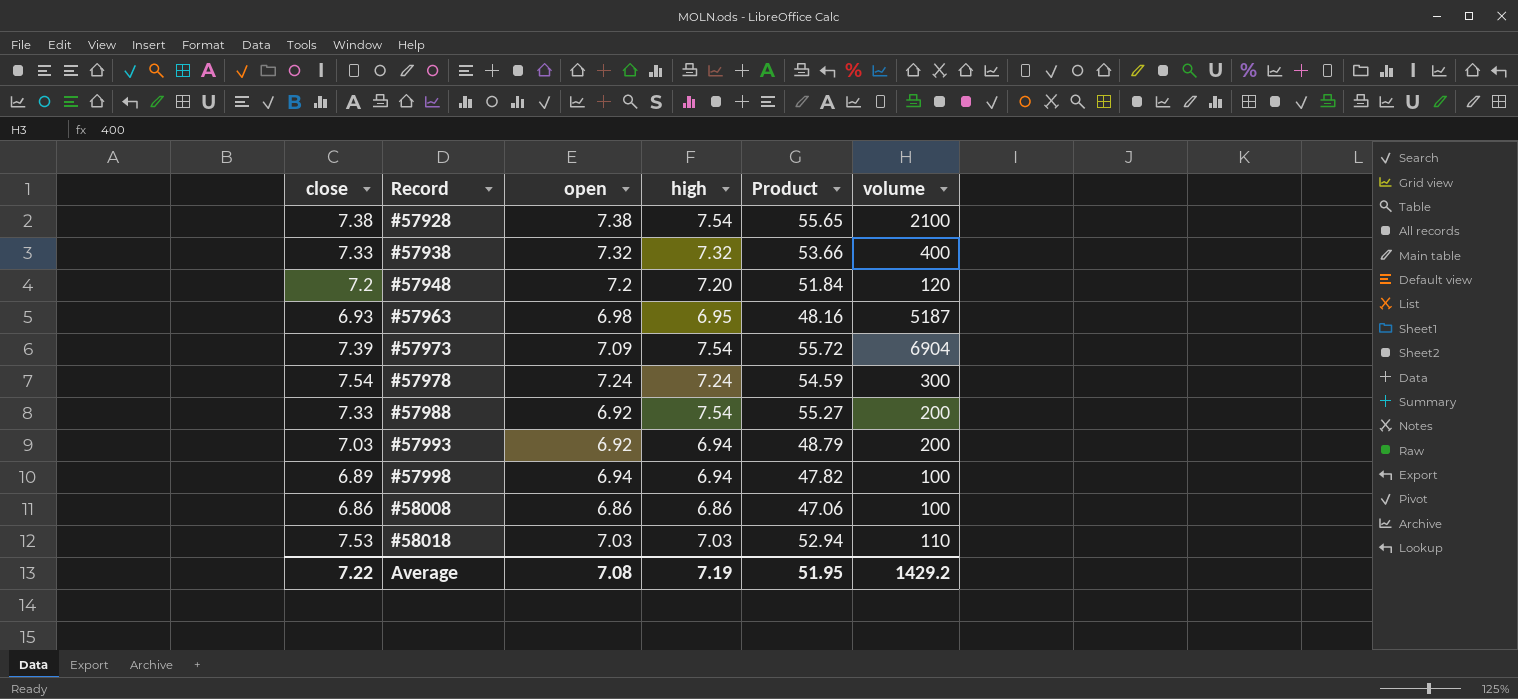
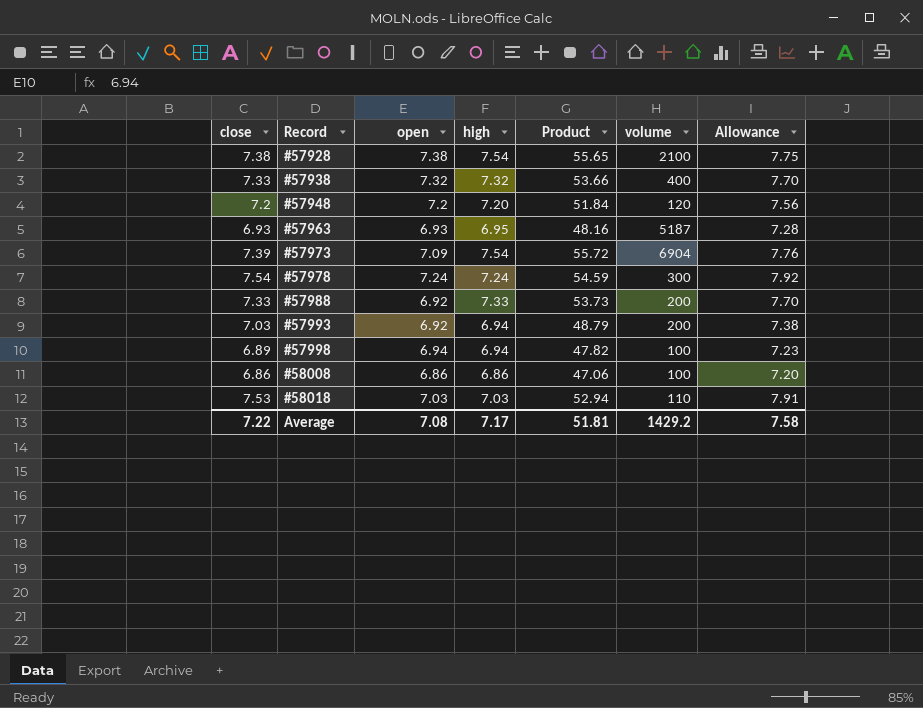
column Allowance | formula: none -> [close] * 1.05
#57963 | open: 6.98 -> 6.93
#57988 | high: 7.54 -> 7.33
#57988 | Product: 55.27 -> 53.73
Average | high: 7.19 -> 7.17
Average | Product: 51.95 -> 51.81

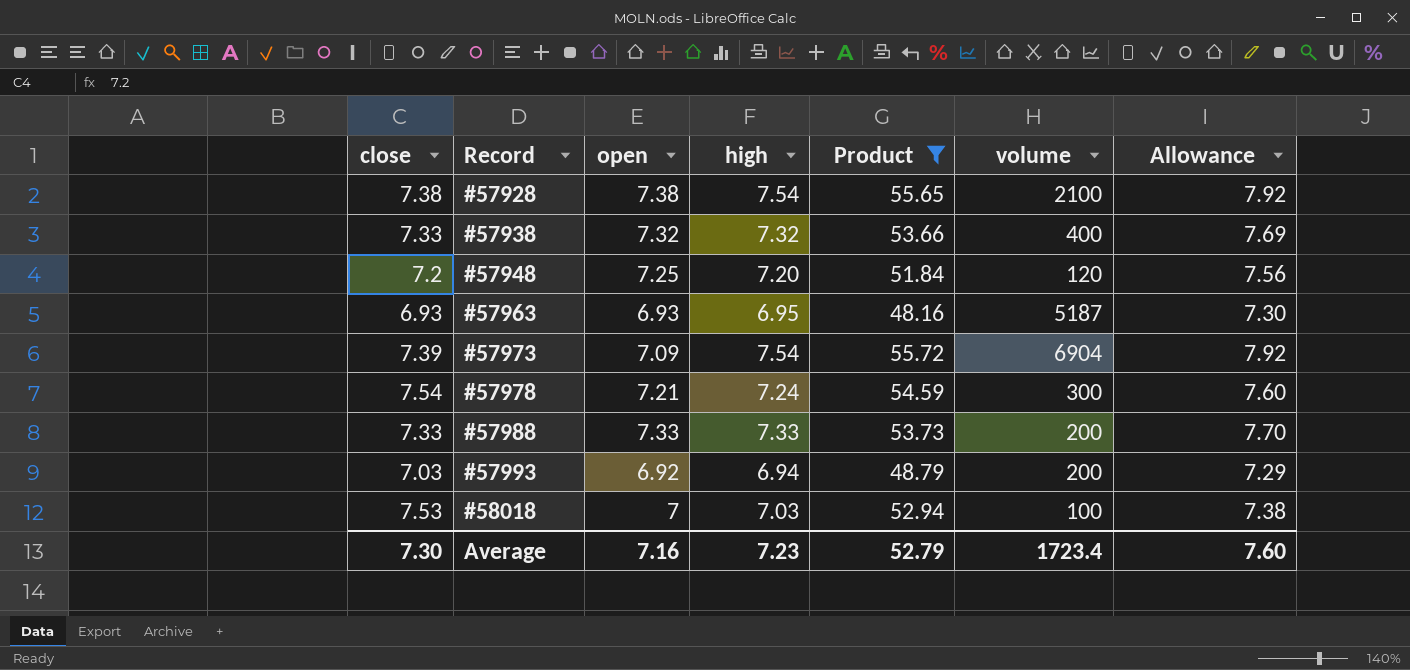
filter: none -> Product >= 48.16
column Allowance | formula: [close] * 1.05 -> [high] * 1.05
#57948 | open: 7.2 -> 7.25
#57978 | open: 7.24 -> 7.21
#57988 | open: 6.92 -> 7.33
#58018 | open: 7.03 -> 7
#58018 | volume: 110 -> 100
Average | close: 7.22 -> 7.30
Average | open: 7.08 -> 7.16
Average | high: 7.17 -> 7.23
Average | Product: 51.81 -> 52.79
Average | volume: 1429.2 -> 1723.4
Average | Allowance: 7.58 -> 7.60

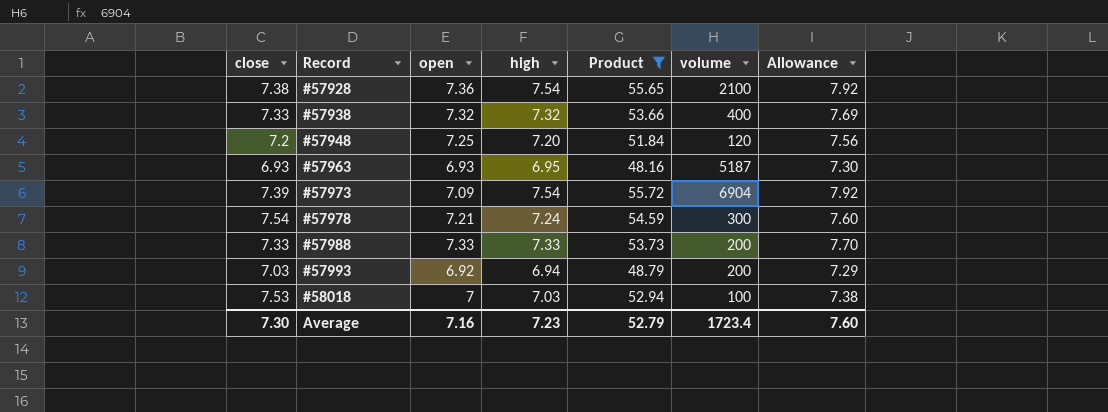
#57928 | open: 7.38 -> 7.36

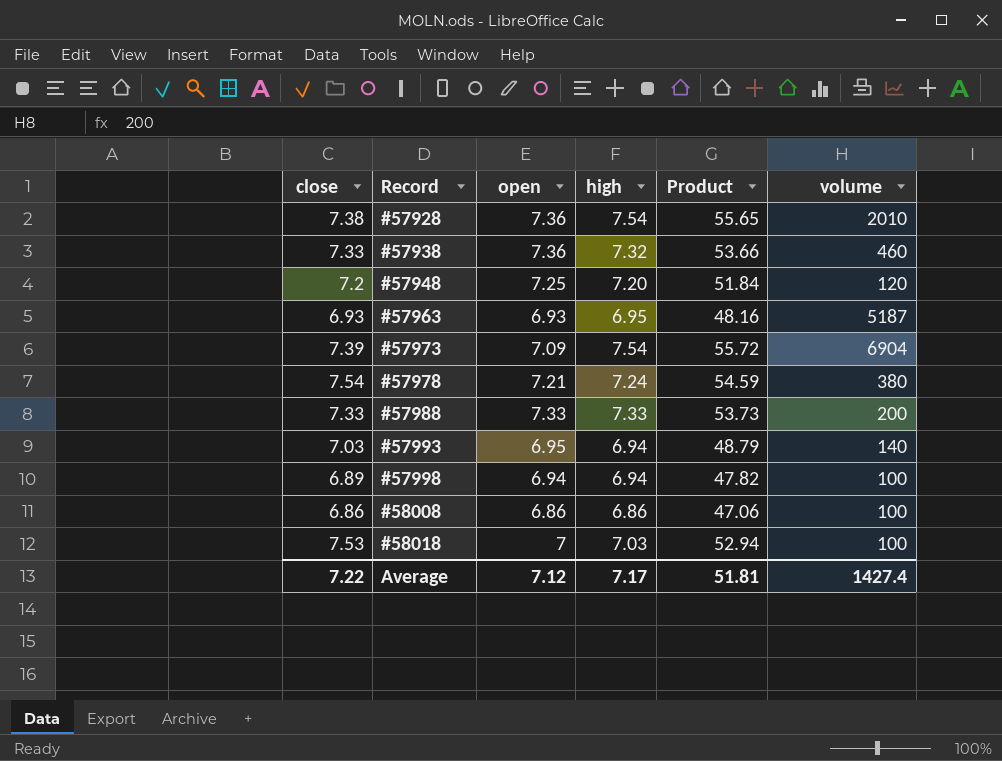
filter: Product >= 48.16 -> none
column Allowance | formula: [high] * 1.05 -> none
#57928 | volume: 2100 -> 2010
#57938 | open: 7.32 -> 7.36
#57938 | volume: 400 -> 460
#57978 | volume: 300 -> 380
#57993 | open: 6.92 -> 6.95
#57993 | volume: 200 -> 140
Average | close: 7.30 -> 7.22
Average | open: 7.16 -> 7.12
Average | high: 7.23 -> 7.17
Average | Product: 52.79 -> 51.81
Average | volume: 1723.4 -> 1427.4

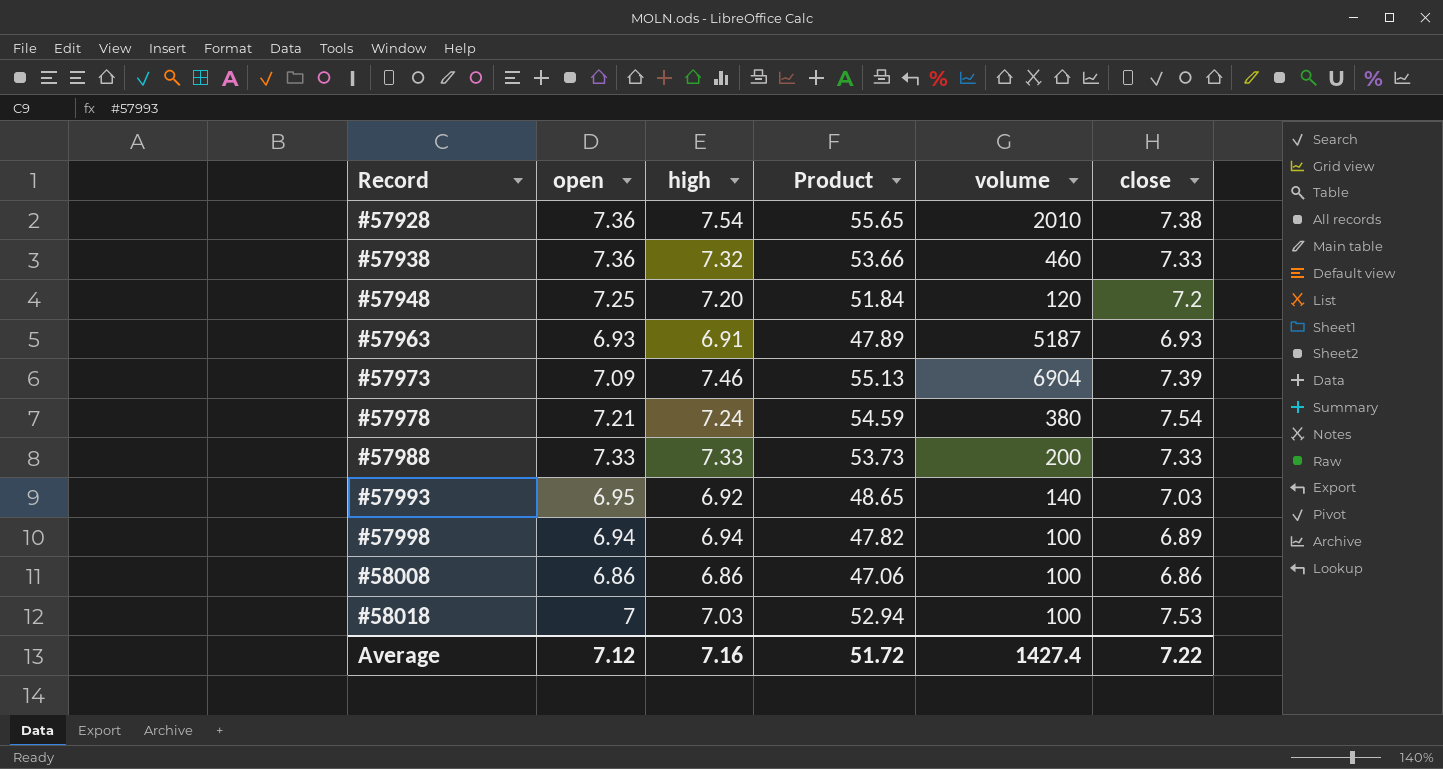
column close | position: 1 -> 6
#57963 | high: 6.95 -> 6.91
#57963 | Product: 48.16 -> 47.89
#57973 | high: 7.54 -> 7.46
#57973 | Product: 55.72 -> 55.13
#57993 | high: 6.94 -> 6.92
#57993 | Product: 48.79 -> 48.65
Average | high: 7.17 -> 7.16
Average | Product: 51.81 -> 51.72

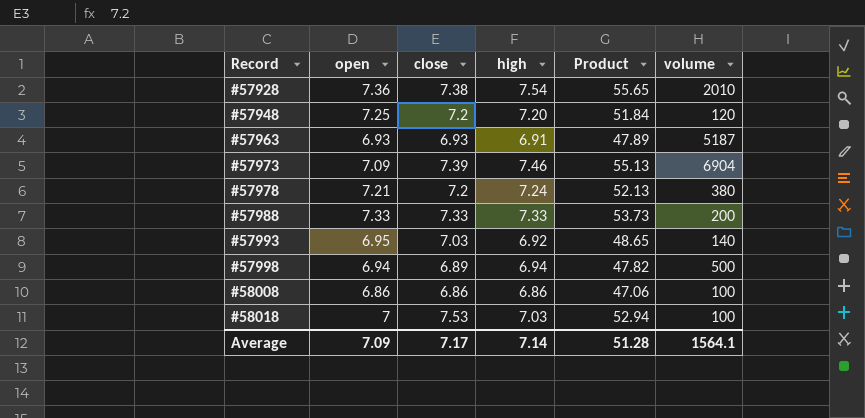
column close | position: 6 -> 3
row #57938: 7.36 | 7.32 | 53.66 | 460 | 7.33 -> none
#57978 | close: 7.54 -> 7.2
#57978 | Product: 54.59 -> 52.13
#57998 | volume: 100 -> 500
Average | open: 7.12 -> 7.09
Average | close: 7.22 -> 7.17
Average | high: 7.16 -> 7.14
Average | Product: 51.72 -> 51.28
Average | volume: 1427.4 -> 1564.1

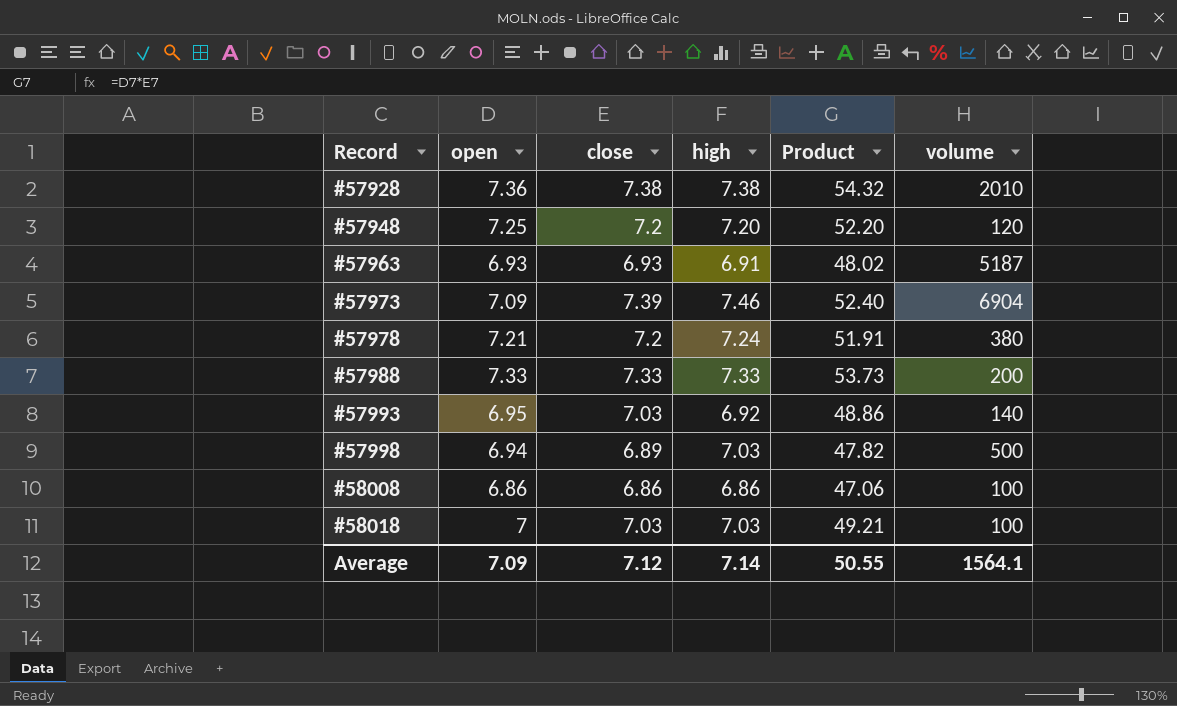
column Product | formula: [close] * [high] -> [open] * [close]
#57928 | high: 7.54 -> 7.38
#57998 | high: 6.94 -> 7.03
#58018 | close: 7.53 -> 7.03
Average | close: 7.17 -> 7.12
Average | Product: 51.28 -> 50.55

